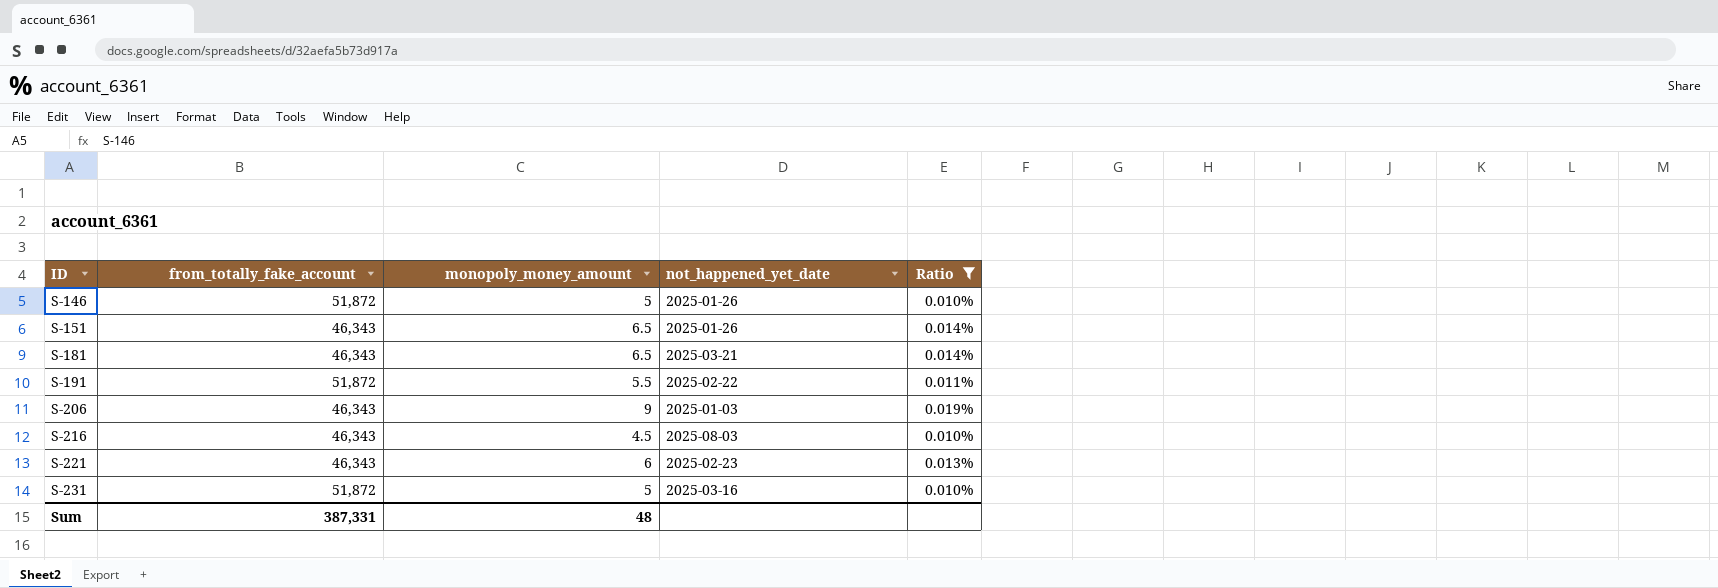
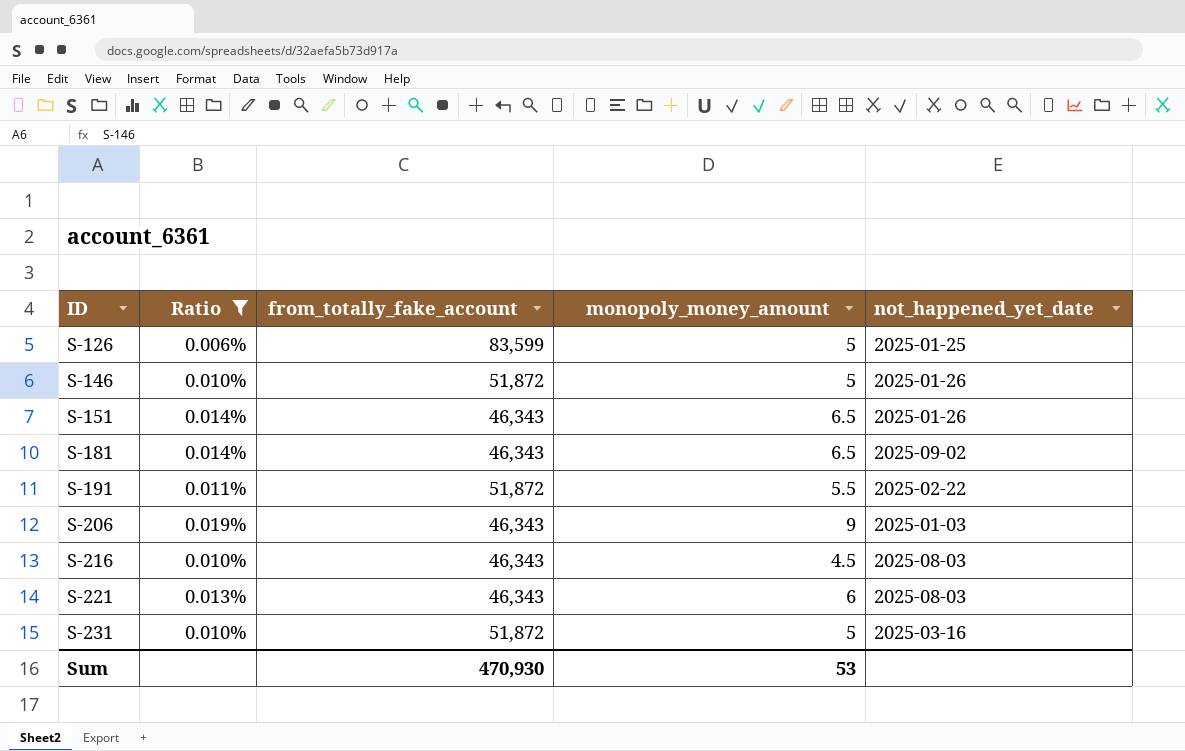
column Ratio | position: 5 -> 2
row S-126: none -> 0.006% | 83,599 | 5 | 2025-01-25
S-181 | not_happened_yet_date: 2025-03-21 -> 2025-09-02
S-221 | not_happened_yet_date: 2025-02-23 -> 2025-08-03
Sum | from_totally_fake_account: 387,331 -> 470,930
Sum | monopoly_money_amount: 48 -> 53

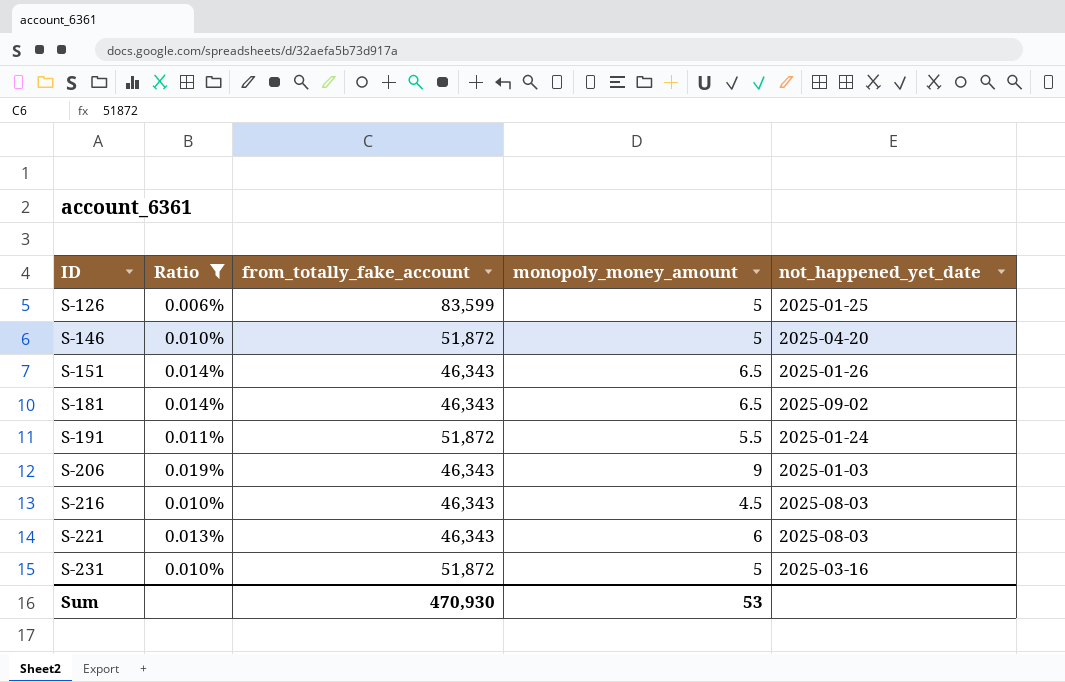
S-146 | not_happened_yet_date: 2025-01-26 -> 2025-04-20
S-191 | not_happened_yet_date: 2025-02-22 -> 2025-01-24

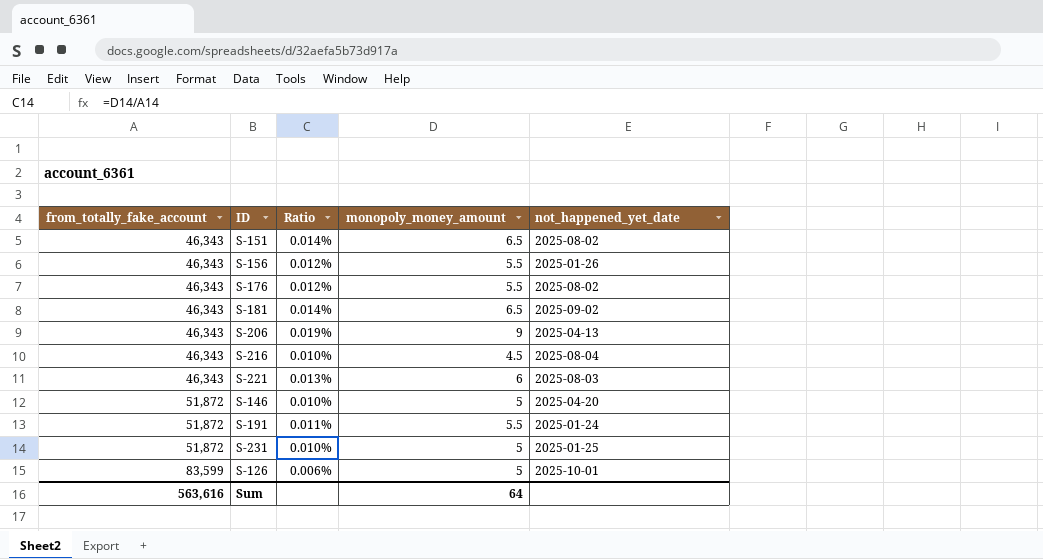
filter: Ratio != 0.012% -> none
row order: ID ascending -> from_totally_fake_account ascending
column from_totally_fake_account | position: 3 -> 1
S-151 | not_happened_yet_date: 2025-01-26 -> 2025-08-02
S-206 | not_happened_yet_date: 2025-01-03 -> 2025-04-13
S-216 | not_happened_yet_date: 2025-08-03 -> 2025-08-04
S-231 | not_happened_yet_date: 2025-03-16 -> 2025-01-25
S-126 | not_happened_yet_date: 2025-01-25 -> 2025-10-01
Sum | from_totally_fake_account: 470,930 -> 563,616
Sum | monopoly_money_amount: 53 -> 64

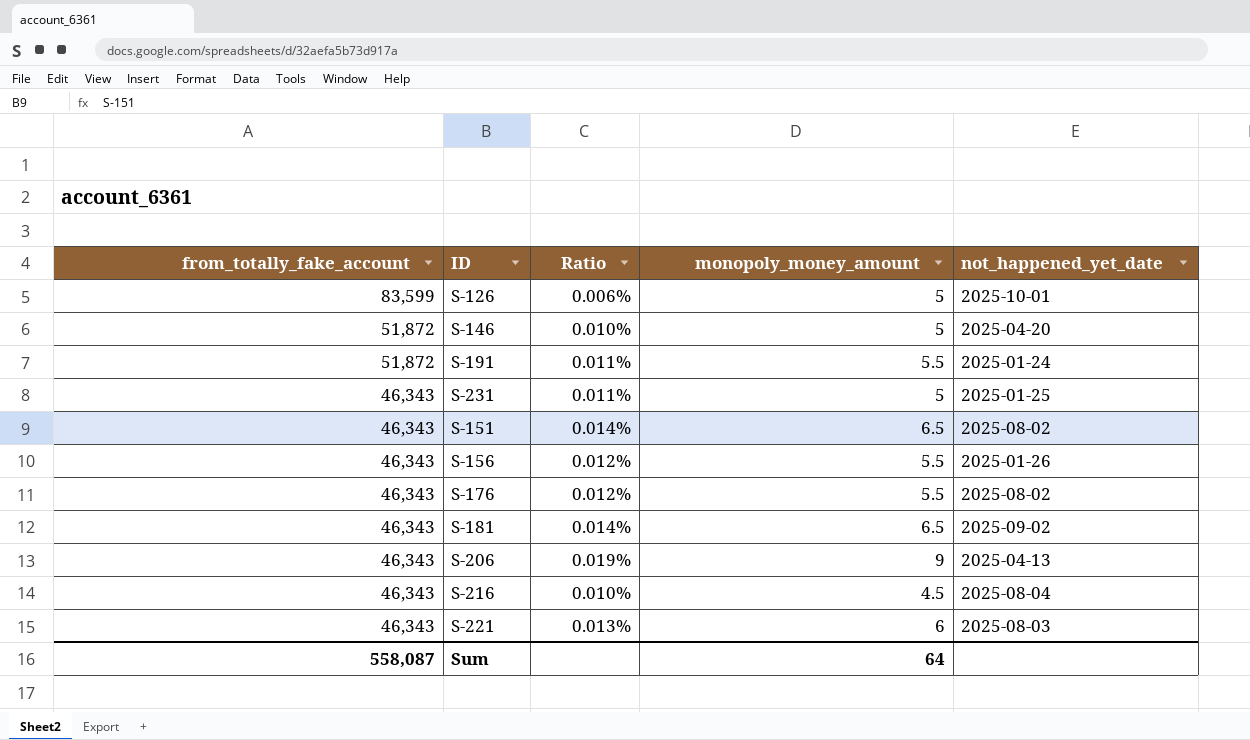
row order: from_totally_fake_account ascending -> from_totally_fake_account descending
S-231 | from_totally_fake_account: 51,872 -> 46,343
S-231 | Ratio: 0.010% -> 0.011%
Sum | from_totally_fake_account: 563,616 -> 558,087

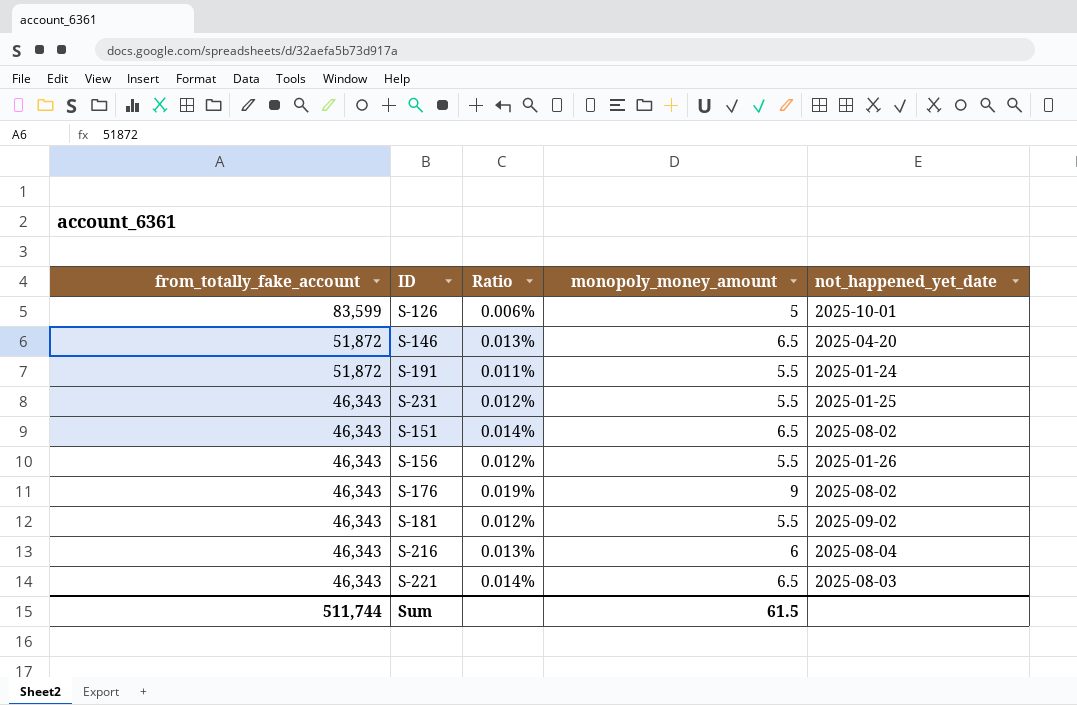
row S-206: 46,343 | 0.019% | 9 | 2025-04-13 -> none
S-146 | Ratio: 0.010% -> 0.013%
S-146 | monopoly_money_amount: 5 -> 6.5
S-231 | Ratio: 0.011% -> 0.012%
S-231 | monopoly_money_amount: 5 -> 5.5
S-176 | Ratio: 0.012% -> 0.019%
S-176 | monopoly_money_amount: 5.5 -> 9
S-181 | Ratio: 0.014% -> 0.012%
S-181 | monopoly_money_amount: 6.5 -> 5.5
S-216 | Ratio: 0.010% -> 0.013%
S-216 | monopoly_money_amount: 4.5 -> 6
S-221 | Ratio: 0.013% -> 0.014%
S-221 | monopoly_money_amount: 6 -> 6.5
Sum | from_totally_fake_account: 558,087 -> 511,744
Sum | monopoly_money_amount: 64 -> 61.5

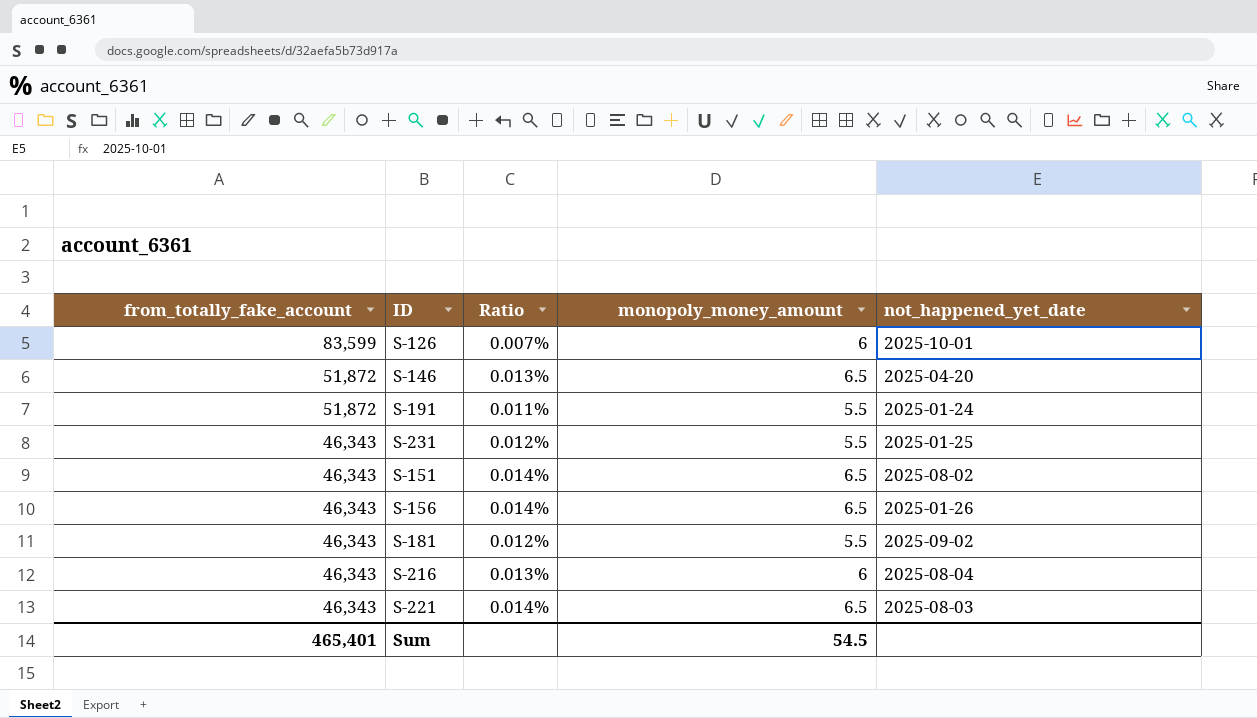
row S-176: 46,343 | 0.019% | 9 | 2025-08-02 -> none
S-126 | Ratio: 0.006% -> 0.007%
S-126 | monopoly_money_amount: 5 -> 6
S-156 | Ratio: 0.012% -> 0.014%
S-156 | monopoly_money_amount: 5.5 -> 6.5
Sum | from_totally_fake_account: 511,744 -> 465,401
Sum | monopoly_money_amount: 61.5 -> 54.5

